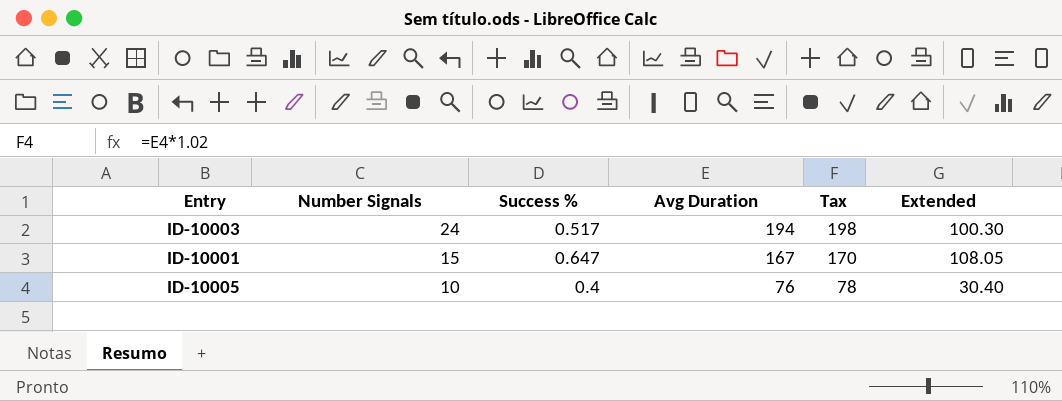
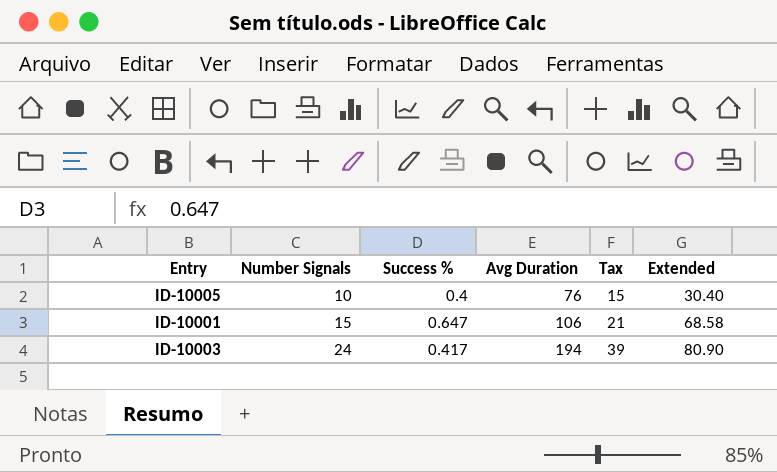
row order: Number Signals descending -> Number Signals ascending
column Tax | formula: [Avg Duration] * 1.02 -> [Avg Duration] * 0.2
ID-10001 | Avg Duration: 167 -> 106
ID-10001 | Extended: 108.05 -> 68.58
ID-10003 | Success %: 0.517 -> 0.417
ID-10003 | Extended: 100.30 -> 80.90

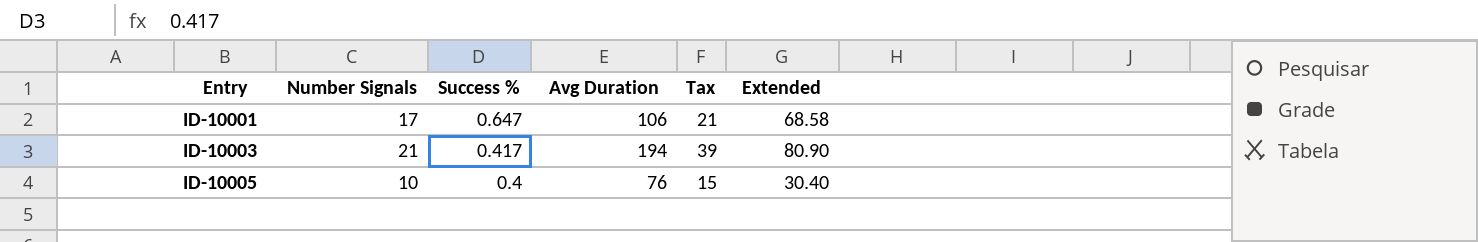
row order: Number Signals ascending -> Entry ascending
ID-10001 | Number Signals: 15 -> 17
ID-10003 | Number Signals: 24 -> 21

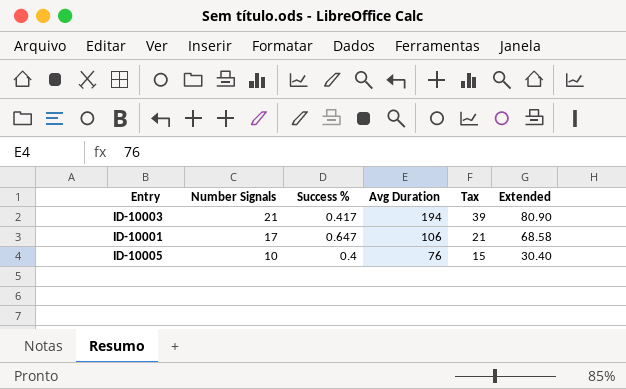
row order: Entry ascending -> Number Signals descending

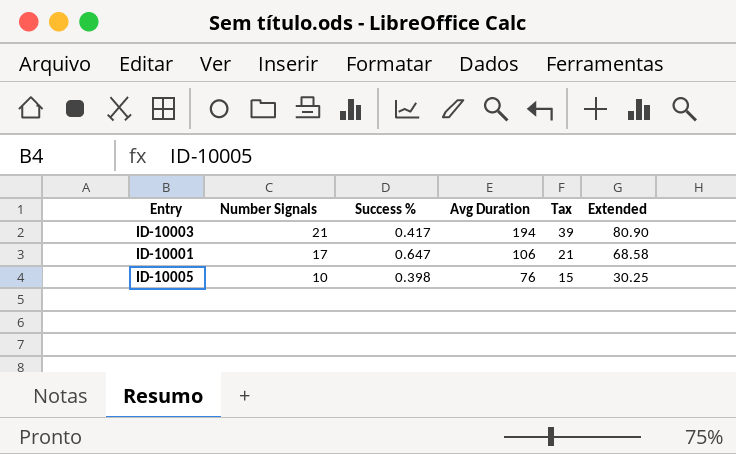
ID-10005 | Success %: 0.4 -> 0.398
ID-10005 | Extended: 30.40 -> 30.25

